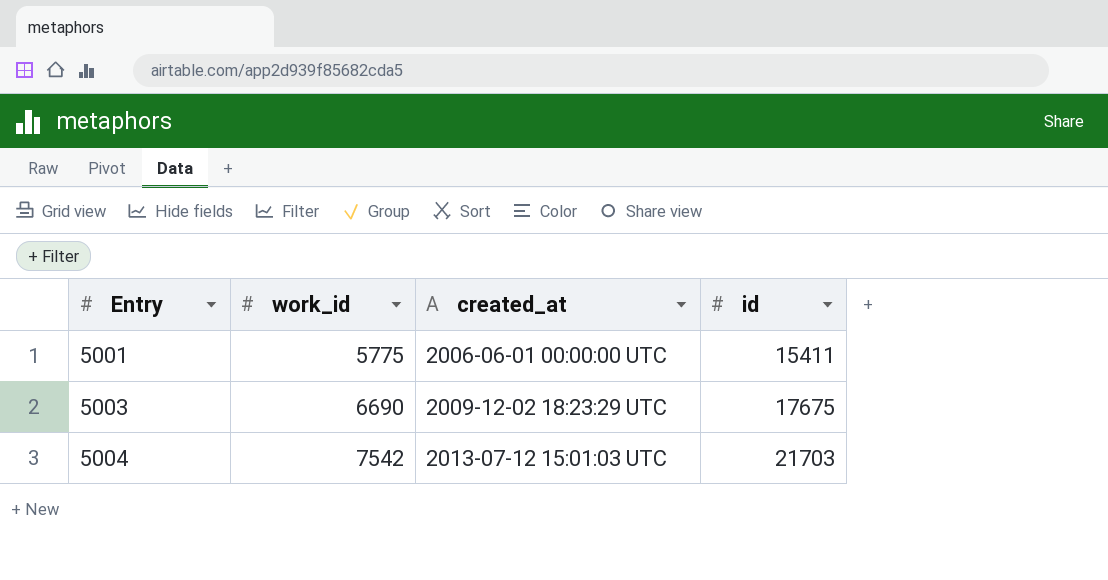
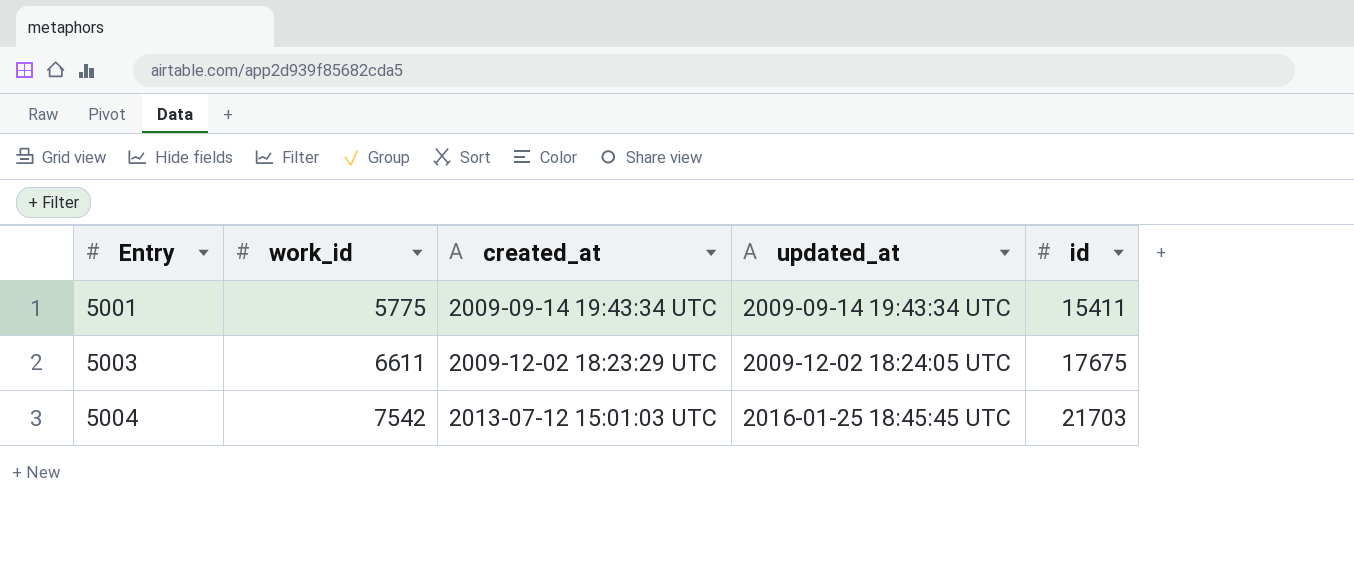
column updated_at | position: none -> 4
5001 | created_at: 2006-06-01 00:00:00 UTC -> 2009-09-14 19:43:34 UTC
5003 | work_id: 6690 -> 6611

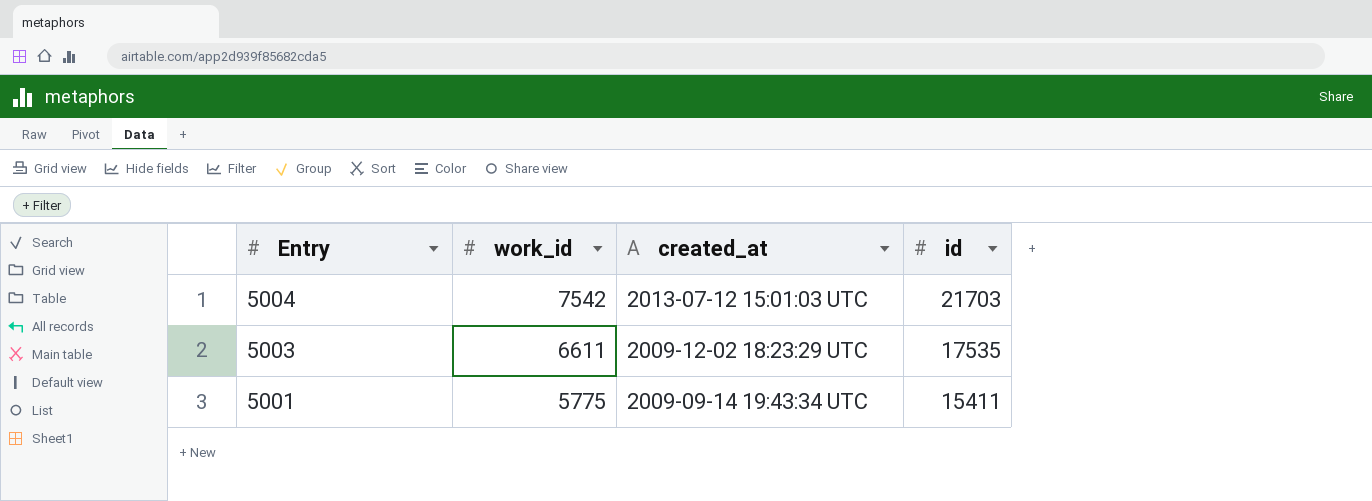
row order: Entry ascending -> Entry descending
column updated_at | position: 4 -> none
5003 | id: 17675 -> 17535

